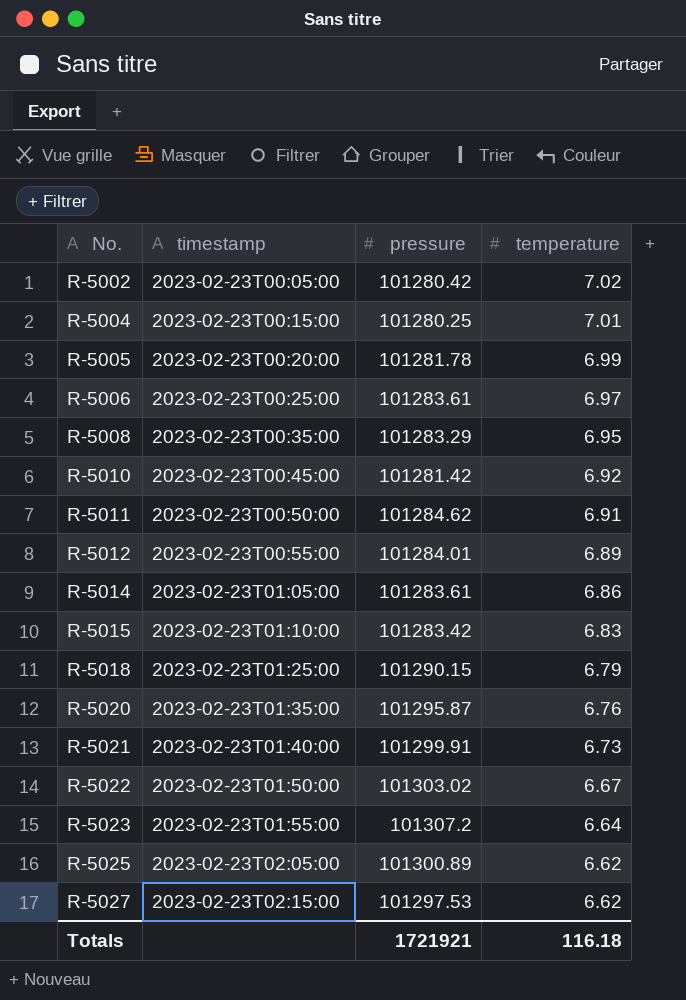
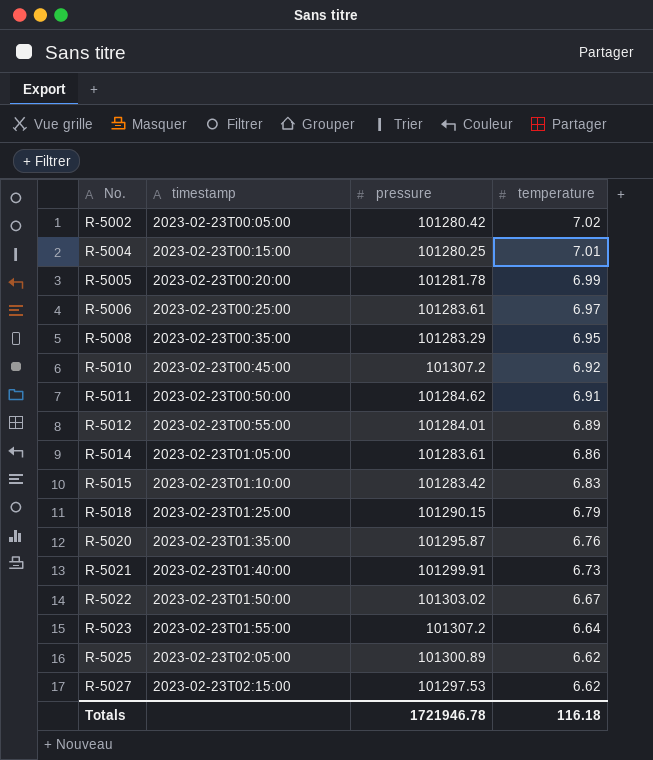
R-5010 | pressure: 101281.42 -> 101307.2
Totals | pressure: 1721921 -> 1721946.78

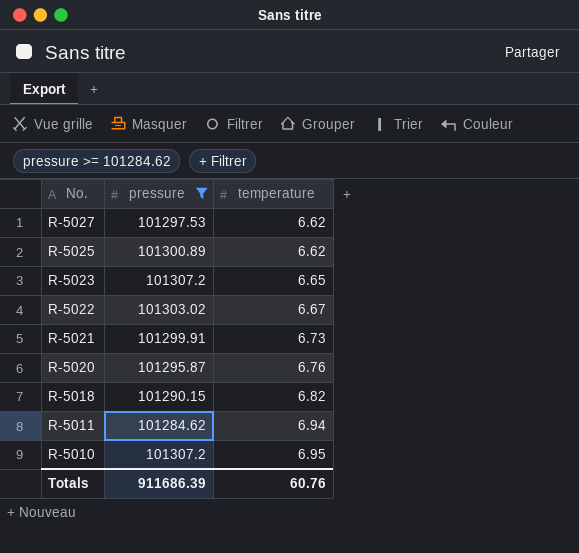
filter: none -> pressure >= 101284.62
row order: No. ascending -> No. descending
column timestamp | position: 2 -> none
R-5023 | temperature: 6.64 -> 6.65
R-5018 | temperature: 6.79 -> 6.82
R-5011 | temperature: 6.91 -> 6.94
R-5010 | temperature: 6.92 -> 6.95
Totals | pressure: 1721946.78 -> 911686.39
Totals | temperature: 116.18 -> 60.76

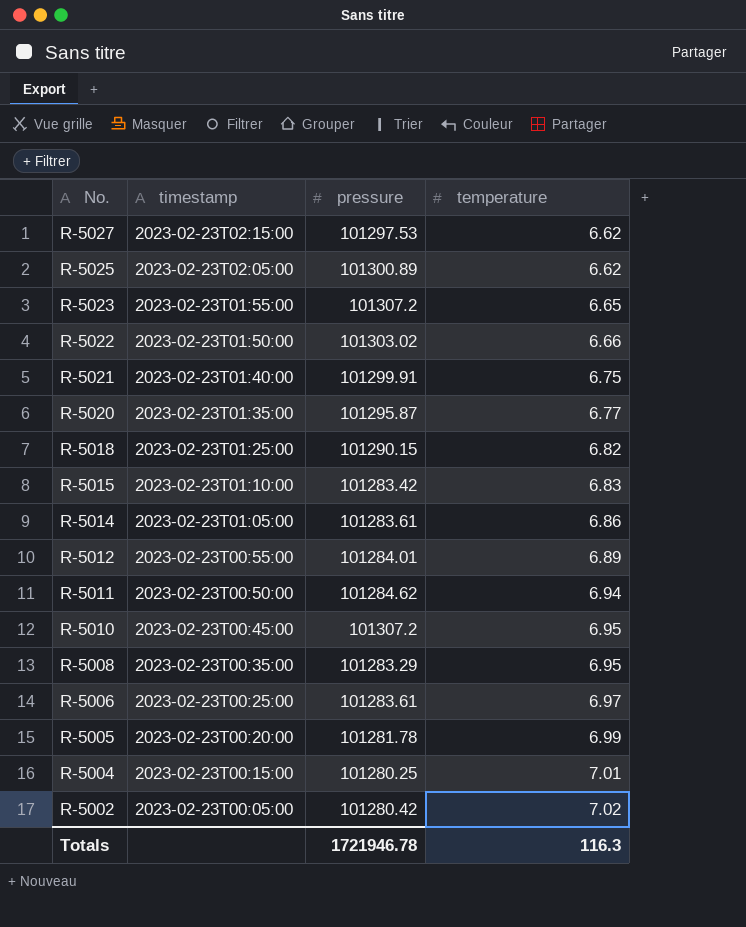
filter: pressure >= 101284.62 -> none
column timestamp | position: none -> 2
R-5022 | temperature: 6.67 -> 6.66
R-5021 | temperature: 6.73 -> 6.75
R-5020 | temperature: 6.76 -> 6.77
Totals | pressure: 911686.39 -> 1721946.78
Totals | temperature: 60.76 -> 116.3

